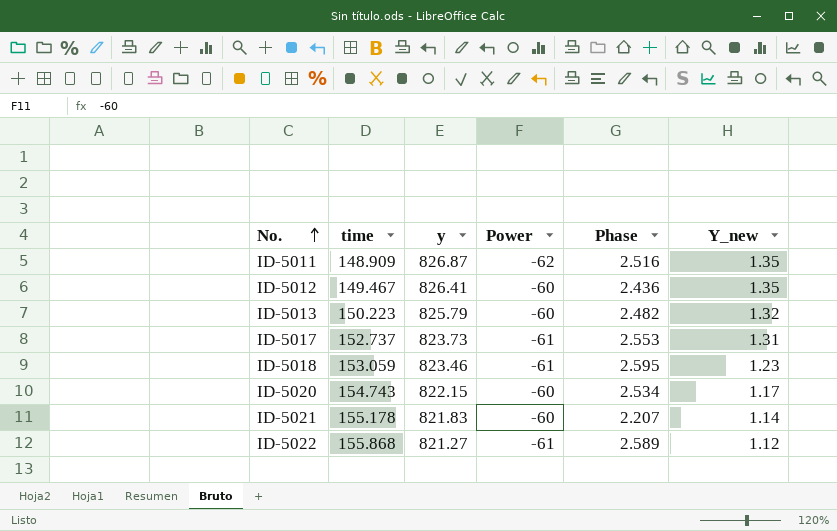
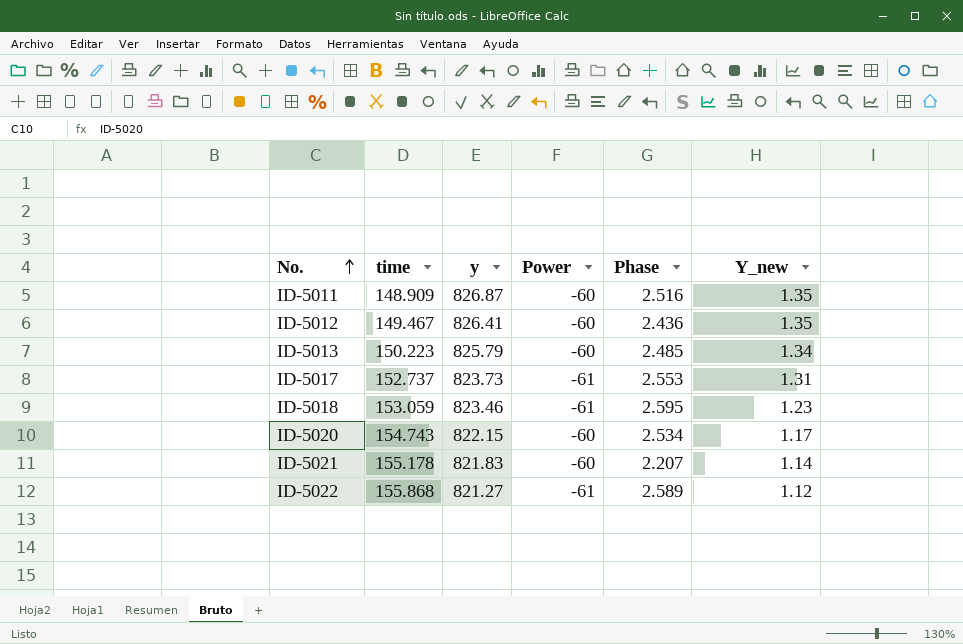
ID-5011 | Power: -62 -> -60
ID-5013 | Phase: 2.482 -> 2.485
ID-5013 | Y_new: 1.32 -> 1.34

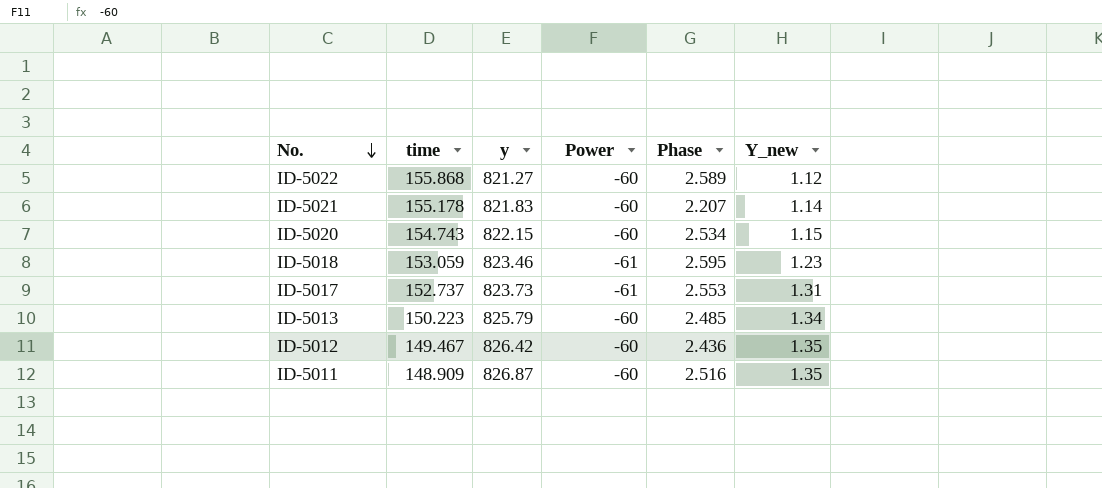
row order: No. ascending -> No. descending
ID-5022 | Power: -61 -> -60
ID-5020 | Y_new: 1.17 -> 1.15
ID-5012 | y: 826.41 -> 826.42

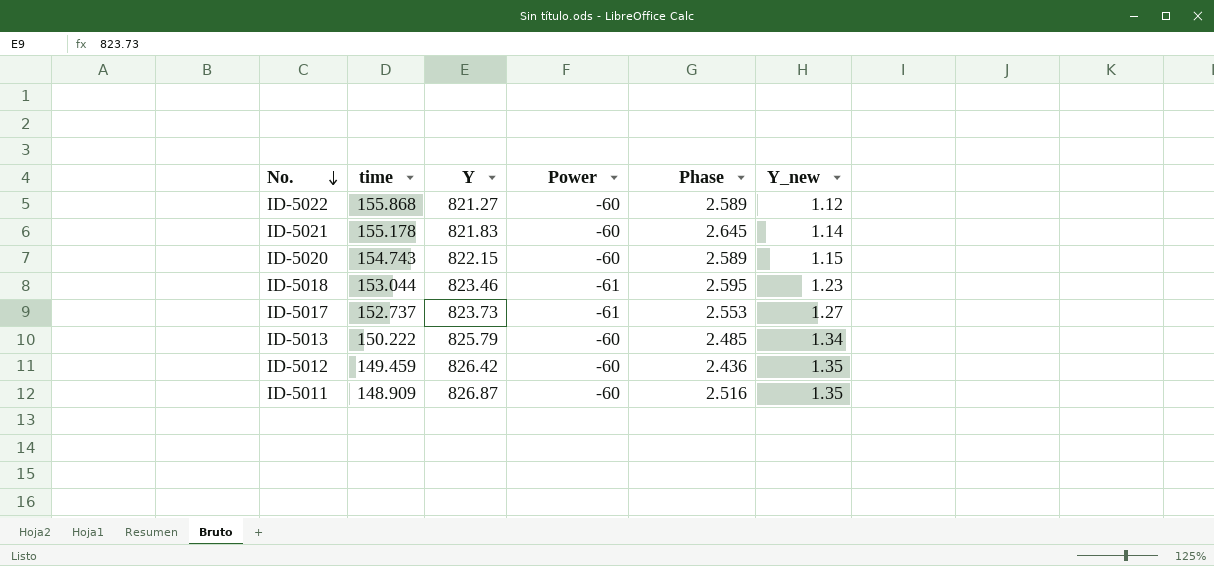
column name: y -> Y
ID-5021 | Phase: 2.207 -> 2.645
ID-5020 | Phase: 2.534 -> 2.589
ID-5018 | time: 153.059 -> 153.044
ID-5017 | Y_new: 1.31 -> 1.27
ID-5013 | time: 150.223 -> 150.222
ID-5012 | time: 149.467 -> 149.459

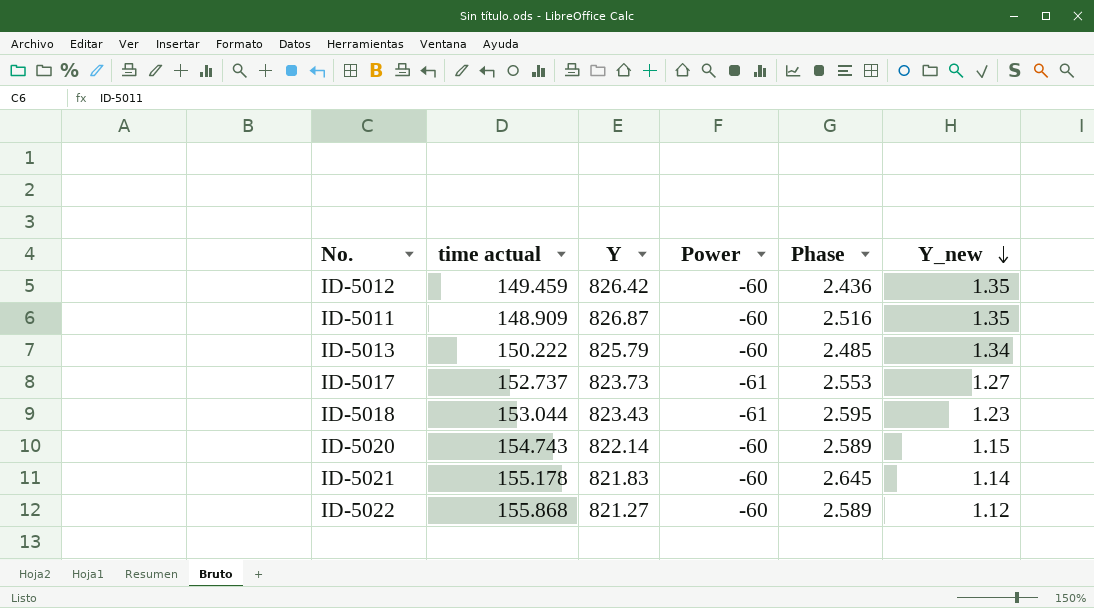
row order: No. descending -> Y_new descending
column name: time -> time actual
ID-5018 | Y: 823.46 -> 823.43
ID-5020 | Y: 822.15 -> 822.14

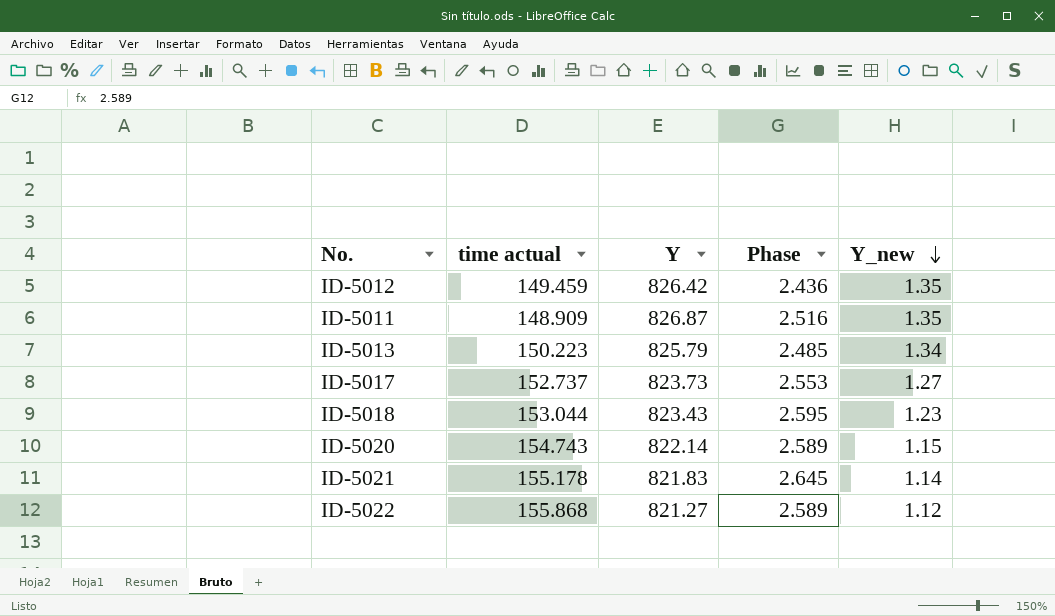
column Power | position: 4 -> none
ID-5013 | time actual: 150.222 -> 150.223

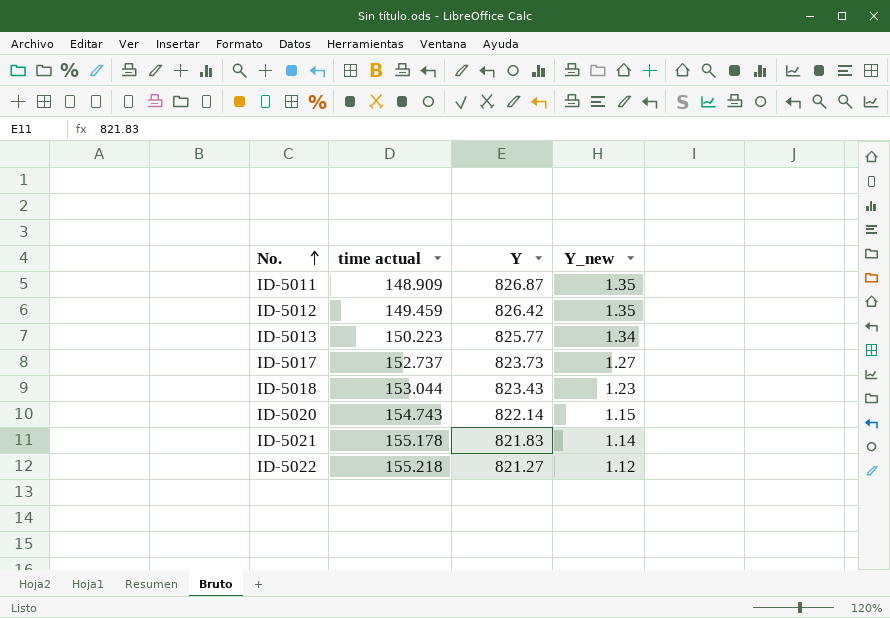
row order: Y_new descending -> No. ascending
column Phase | position: 4 -> none
ID-5013 | Y: 825.79 -> 825.77
ID-5022 | time actual: 155.868 -> 155.218

